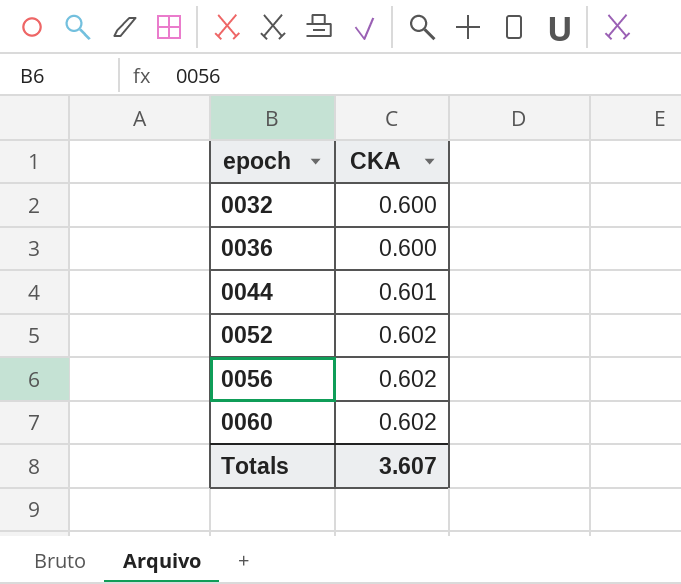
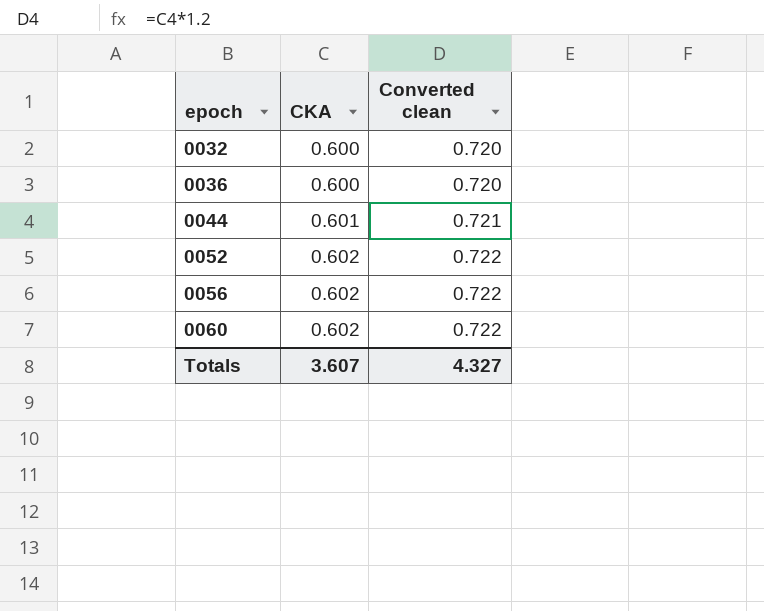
column Converted clean | formula: none -> [CKA] * 1.2

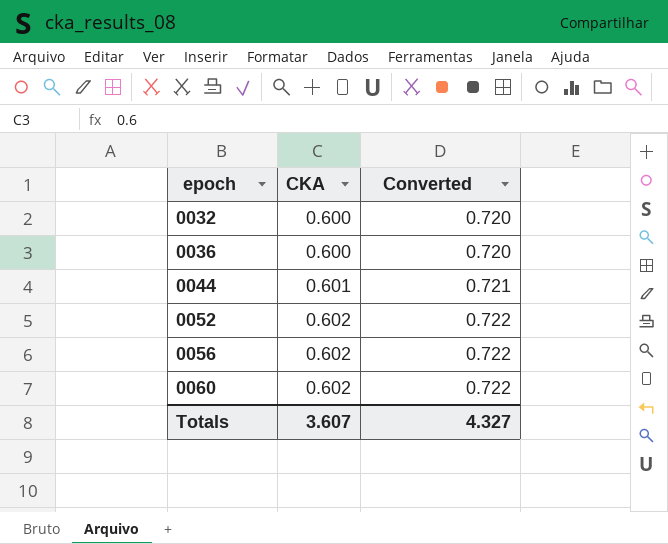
column name: Converted clean -> Converted

